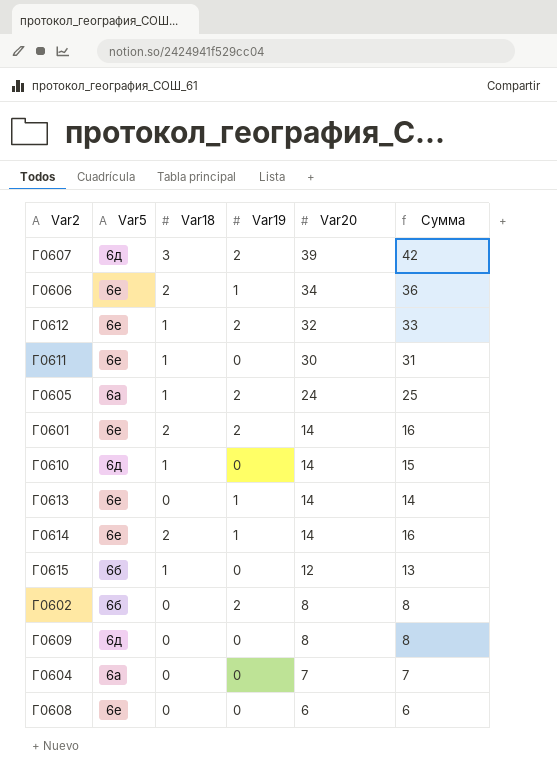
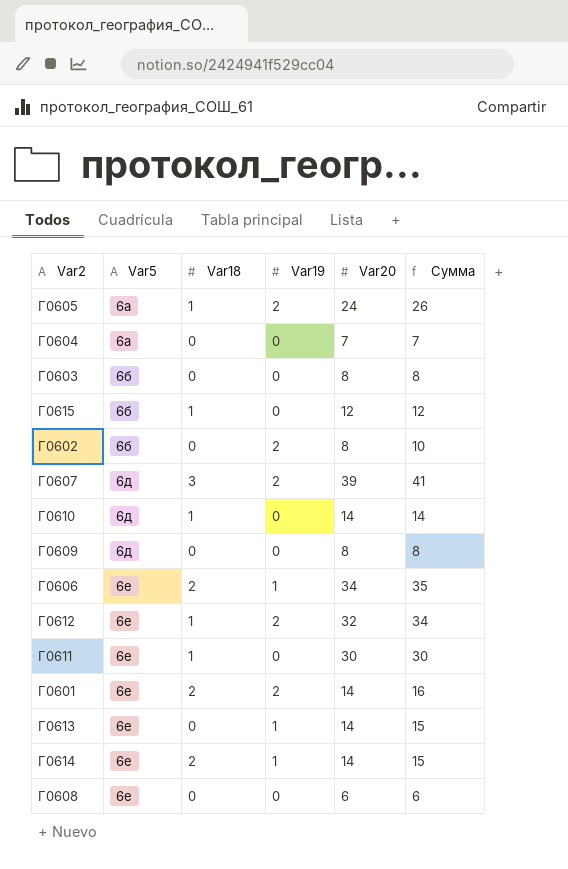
row order: Var20 descending -> Var5 ascending
column Сумма | formula: [Var18] + [Var20] -> [Var19] + [Var20]
row Г0603: none -> 6б | 0 | 0 | 8 | 8

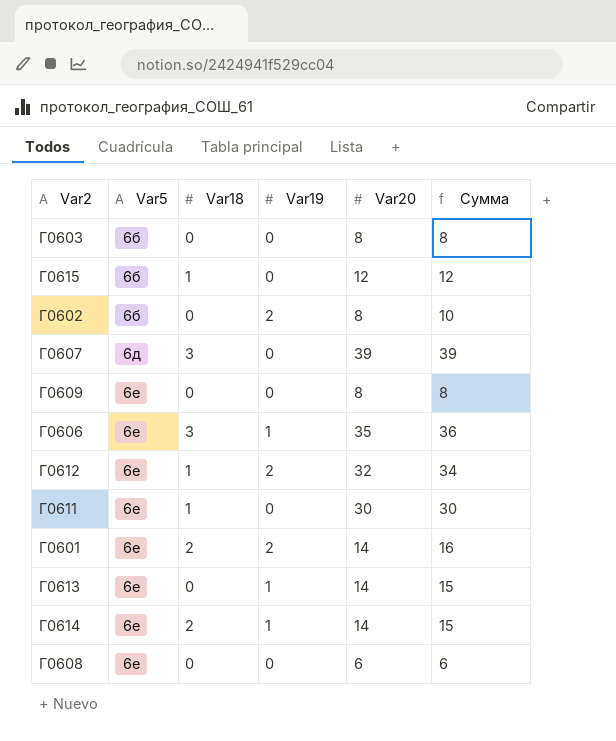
row Г0605: 6а | 1 | 2 | 24 | 26 -> none
row Г0604: 6а | 0 | 0 | 7 | 7 -> none
row Г0610: 6д | 1 | 0 | 14 | 14 -> none
Г0607 | Var19: 2 -> 0
Г0607 | Сумма: 41 -> 39
Г0609 | Var5: 6д -> 6е
Г0606 | Var18: 2 -> 3
Г0606 | Var20: 34 -> 35
Г0606 | Сумма: 35 -> 36

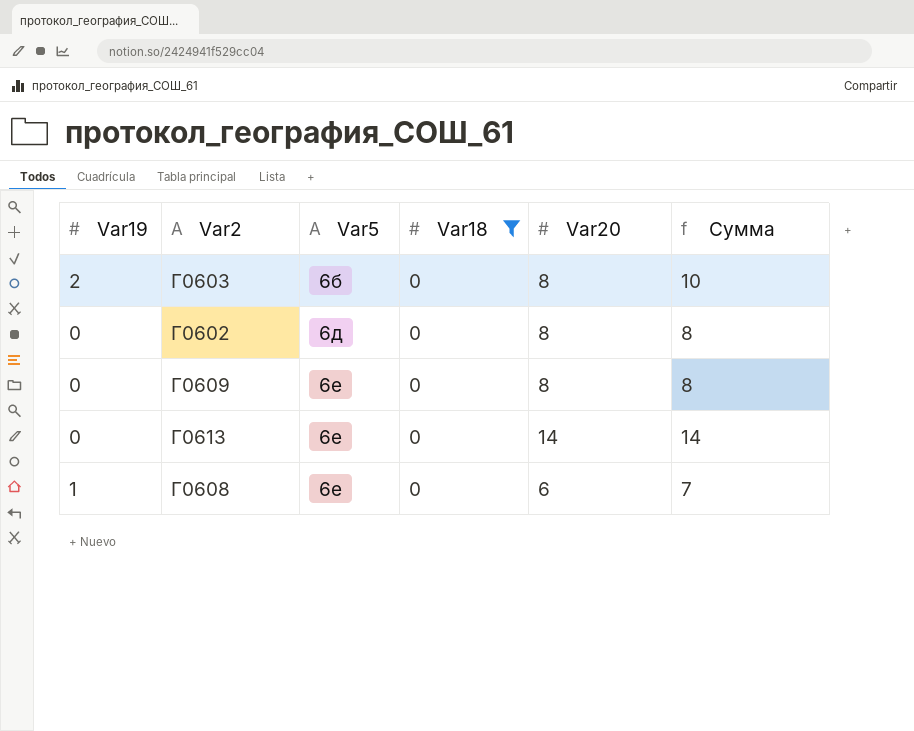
filter: none -> Var18 = 0
column Var19 | position: 4 -> 1
Г0603 | Var19: 0 -> 2
Г0603 | Сумма: 8 -> 10
Г0602 | Var19: 2 -> 0
Г0602 | Var5: 6б -> 6д
Г0602 | Сумма: 10 -> 8
Г0613 | Var19: 1 -> 0
Г0613 | Сумма: 15 -> 14
Г0608 | Var19: 0 -> 1
Г0608 | Сумма: 6 -> 7

